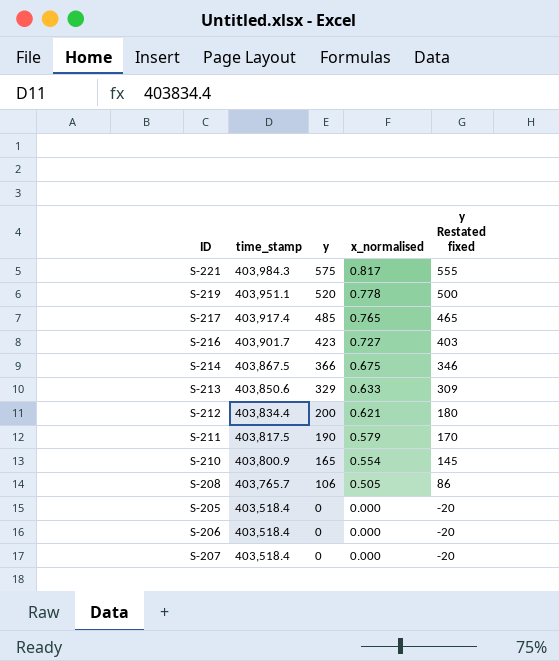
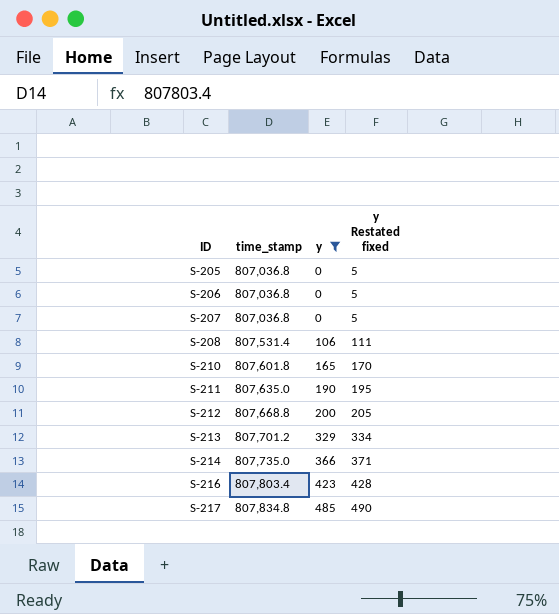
filter: none -> y <= 485
row order: time_stamp descending -> ID ascending
column x_normalised | position: 4 -> none
column y Restated fixed | formula: [y] - 20 -> [y] + 5
S-205 | time_stamp: 403,518.4 -> 807,036.8
S-206 | time_stamp: 403,518.4 -> 807,036.8
S-207 | time_stamp: 403,518.4 -> 807,036.8
S-208 | time_stamp: 403,765.7 -> 807,531.4
S-210 | time_stamp: 403,800.9 -> 807,601.8
S-211 | time_stamp: 403,817.5 -> 807,635.0
S-212 | time_stamp: 403,834.4 -> 807,668.8
S-213 | time_stamp: 403,850.6 -> 807,701.2
S-214 | time_stamp: 403,867.5 -> 807,735.0
S-216 | time_stamp: 403,901.7 -> 807,803.4
S-217 | time_stamp: 403,917.4 -> 807,834.8

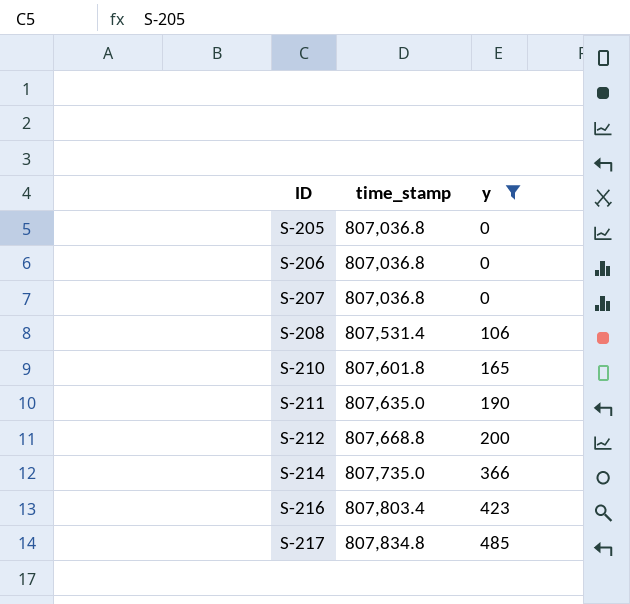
column y Restated fixed | formula: [y] + 5 -> none
row S-213: 807,701.2 | 329 | 334 -> none

